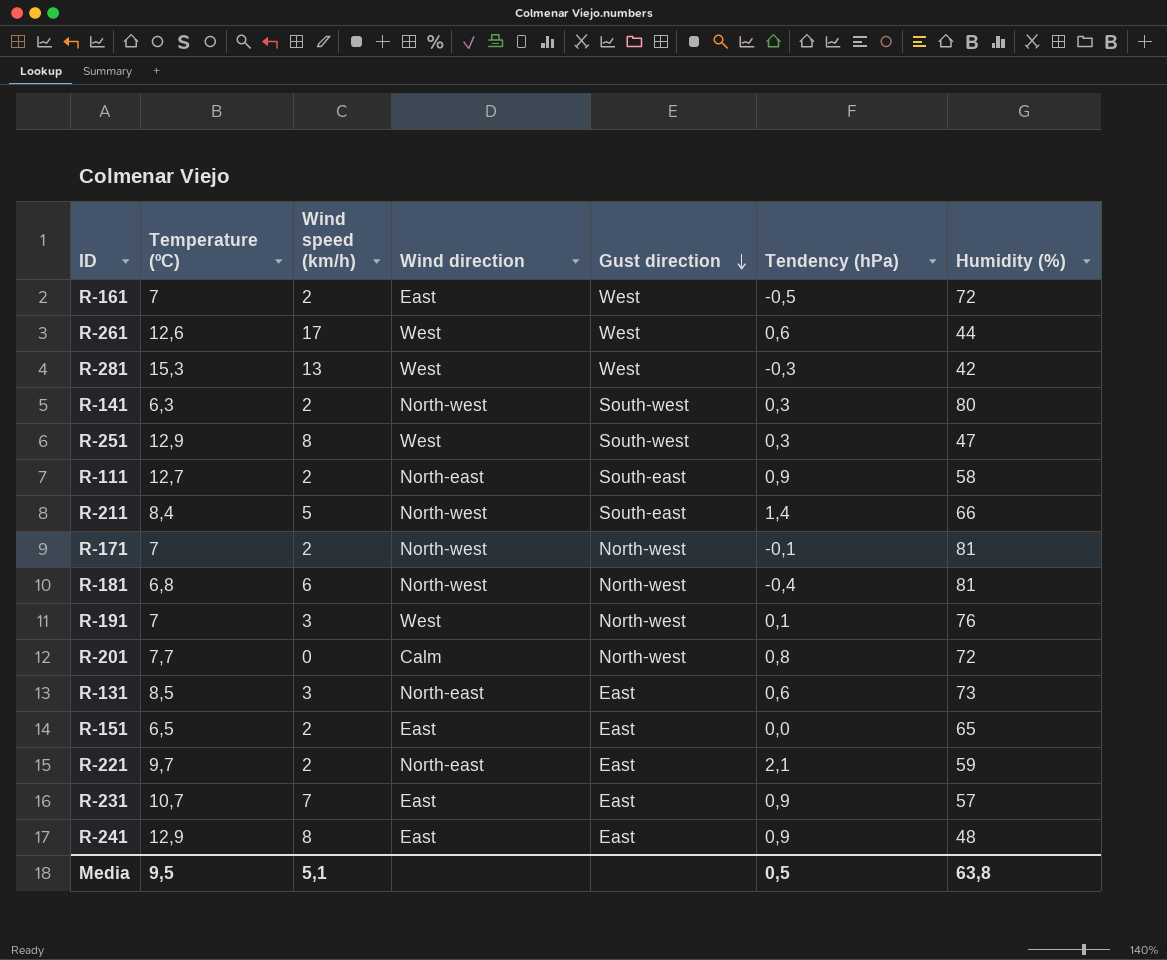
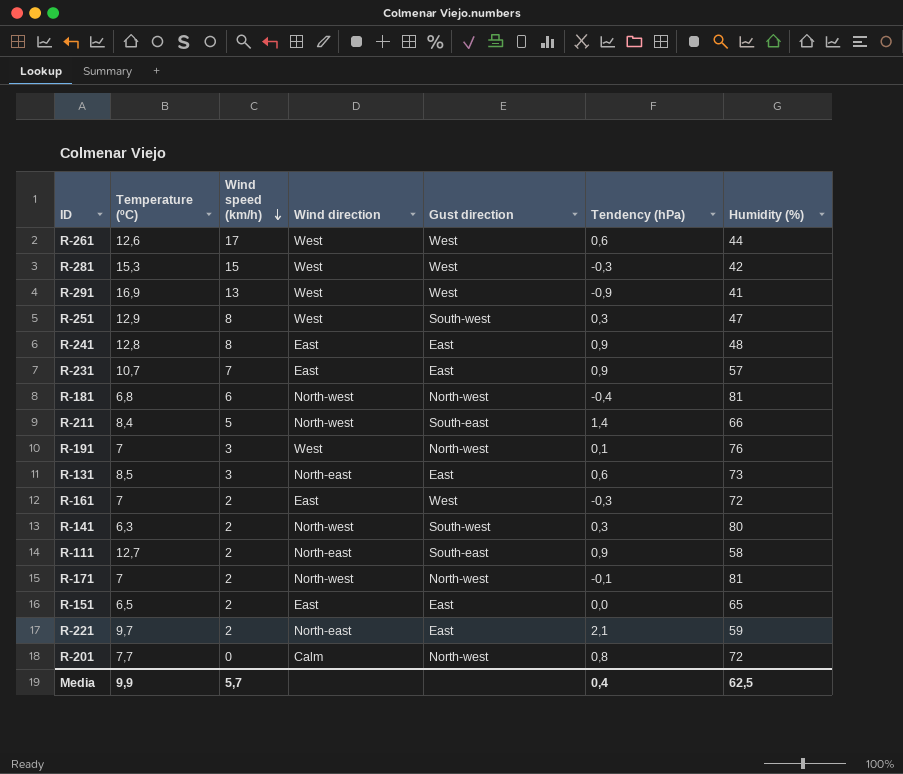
row order: Gust direction descending -> Wind speed (km/h) descending
R-281 | Wind speed (km/h): 13 -> 15
row R-291: none -> 16,9 | 13 | West | West | -0,9 | 41
R-241 | Temperature (ºC): 12,9 -> 12,8
R-161 | Tendency (hPa): -0,5 -> -0,3
Media | Temperature (ºC): 9,5 -> 9,9
Media | Wind speed (km/h): 5,1 -> 5,7
Media | Tendency (hPa): 0,5 -> 0,4
Media | Humidity (%): 63,8 -> 62,5

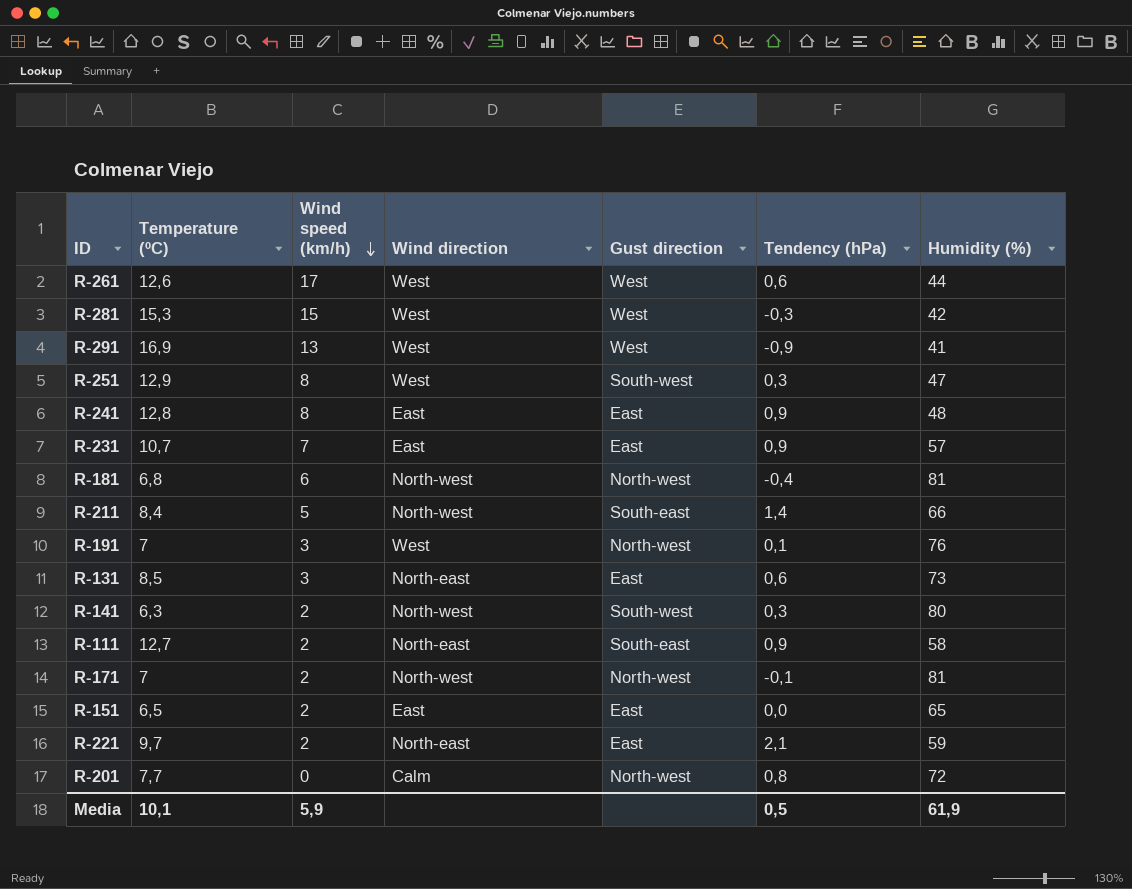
row R-161: 7 | 2 | East | West | -0,3 | 72 -> none
Media | Temperature (ºC): 9,9 -> 10,1
Media | Wind speed (km/h): 5,7 -> 5,9
Media | Tendency (hPa): 0,4 -> 0,5
Media | Humidity (%): 62,5 -> 61,9

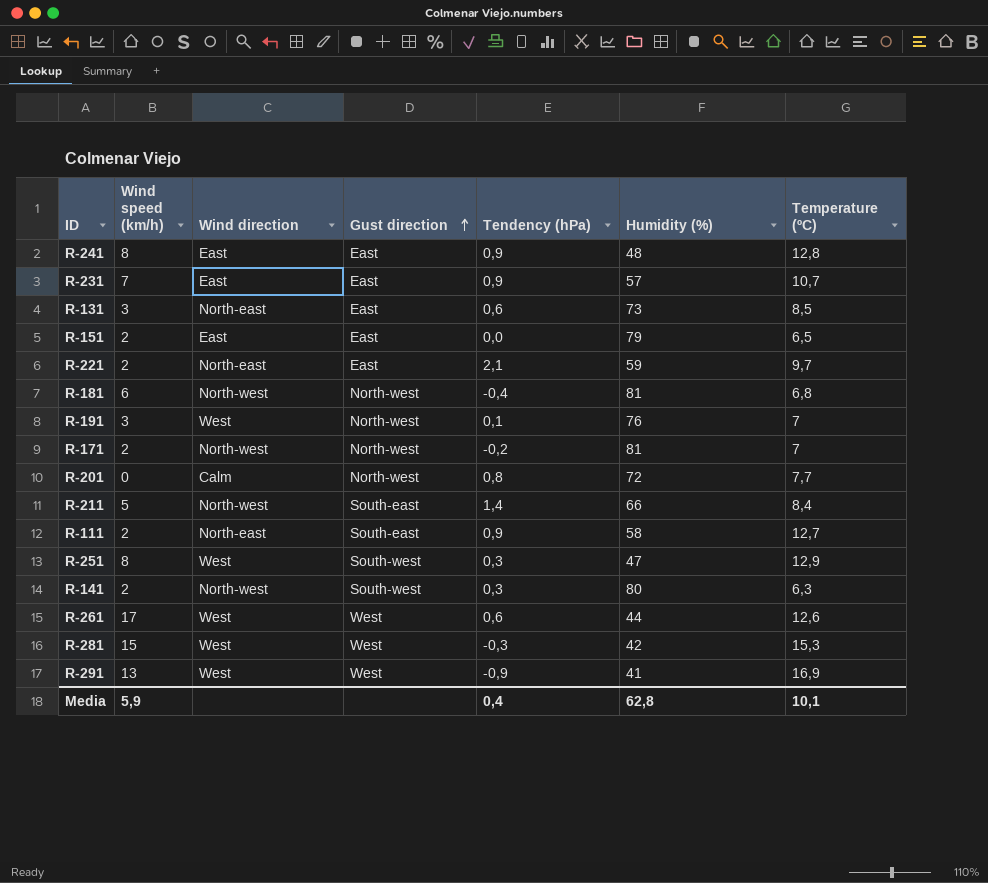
row order: Wind speed (km/h) descending -> Gust direction ascending
column Temperature (ºC) | position: 2 -> 7
R-151 | Humidity (%): 65 -> 79
R-171 | Tendency (hPa): -0,1 -> -0,2
Media | Tendency (hPa): 0,5 -> 0,4
Media | Humidity (%): 61,9 -> 62,8

